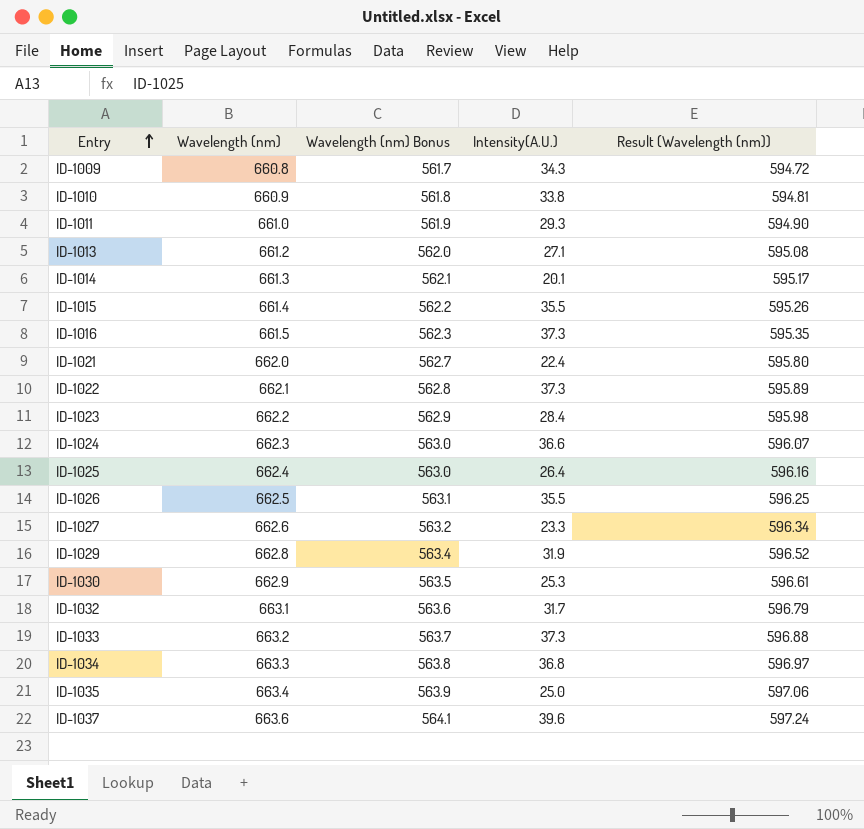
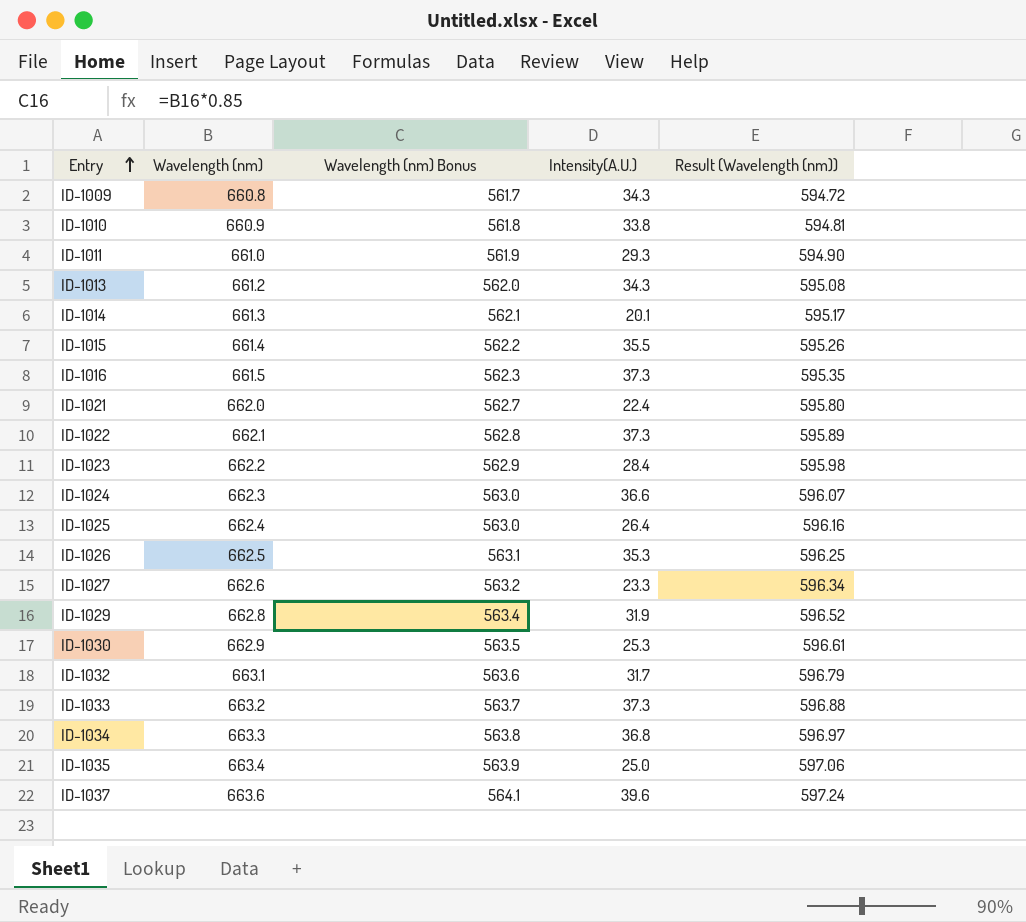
ID-1013 | Intensity(A.U.): 27.1 -> 34.3
ID-1026 | Intensity(A.U.): 35.5 -> 35.3

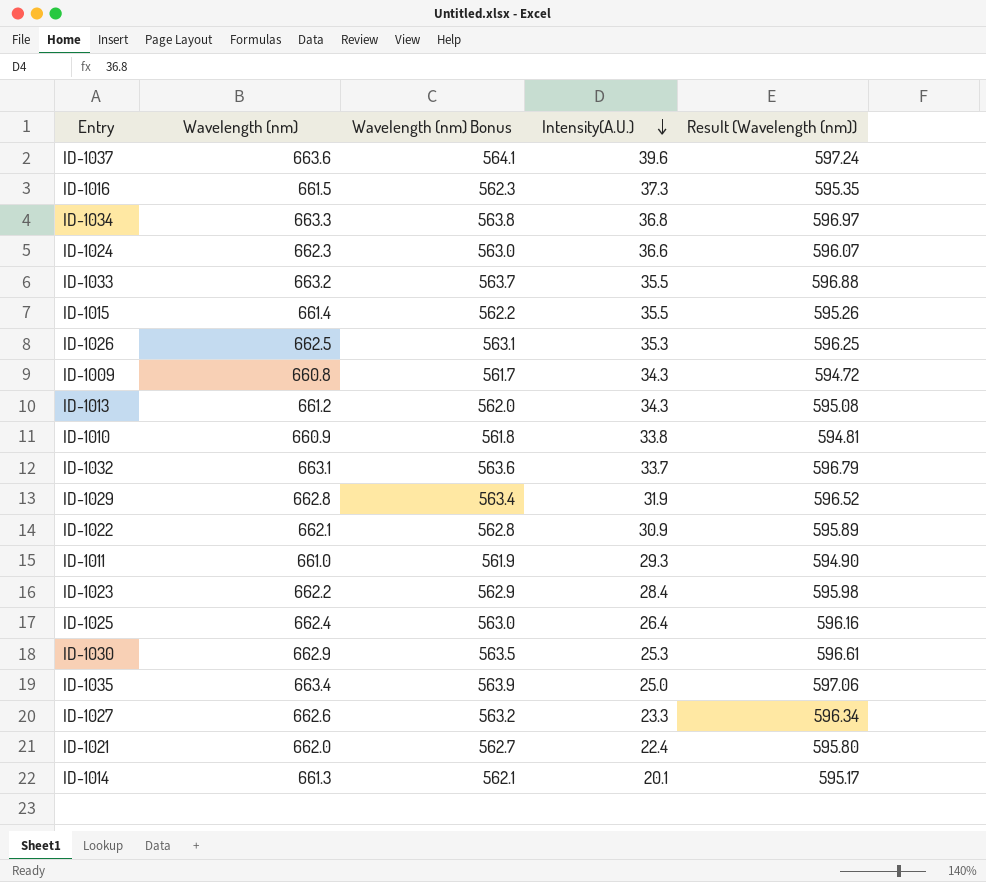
row order: Entry ascending -> Intensity(A.U.) descending
ID-1033 | Intensity(A.U.): 37.3 -> 35.5
ID-1032 | Intensity(A.U.): 31.7 -> 33.7
ID-1022 | Intensity(A.U.): 37.3 -> 30.9

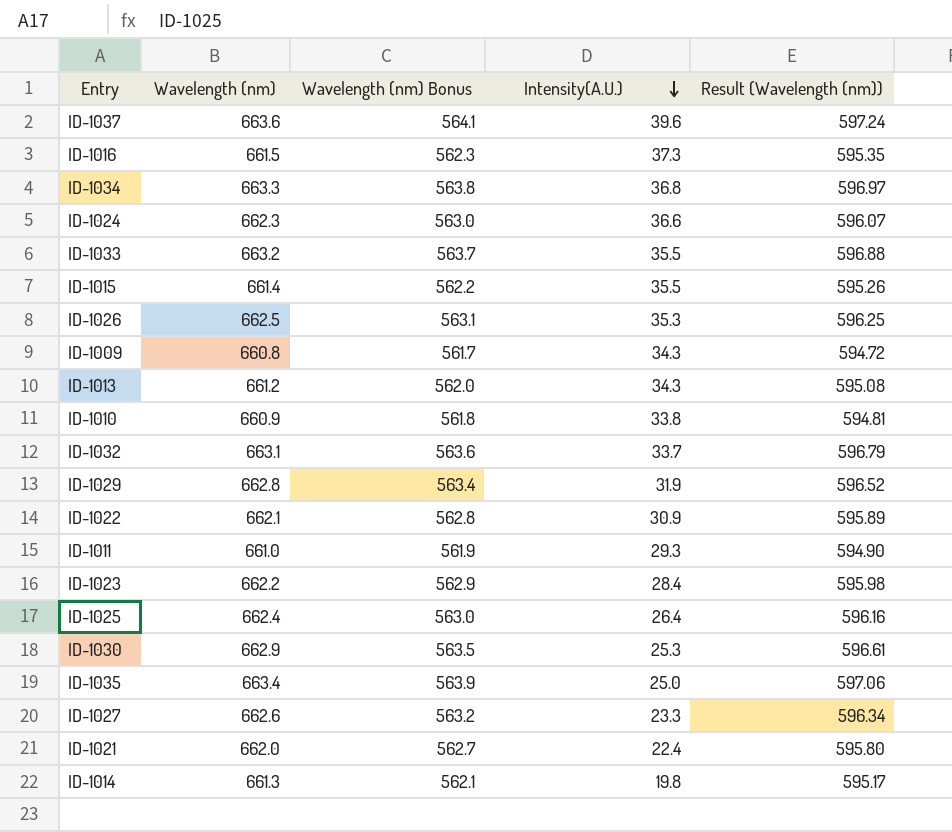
ID-1014 | Intensity(A.U.): 20.1 -> 19.8

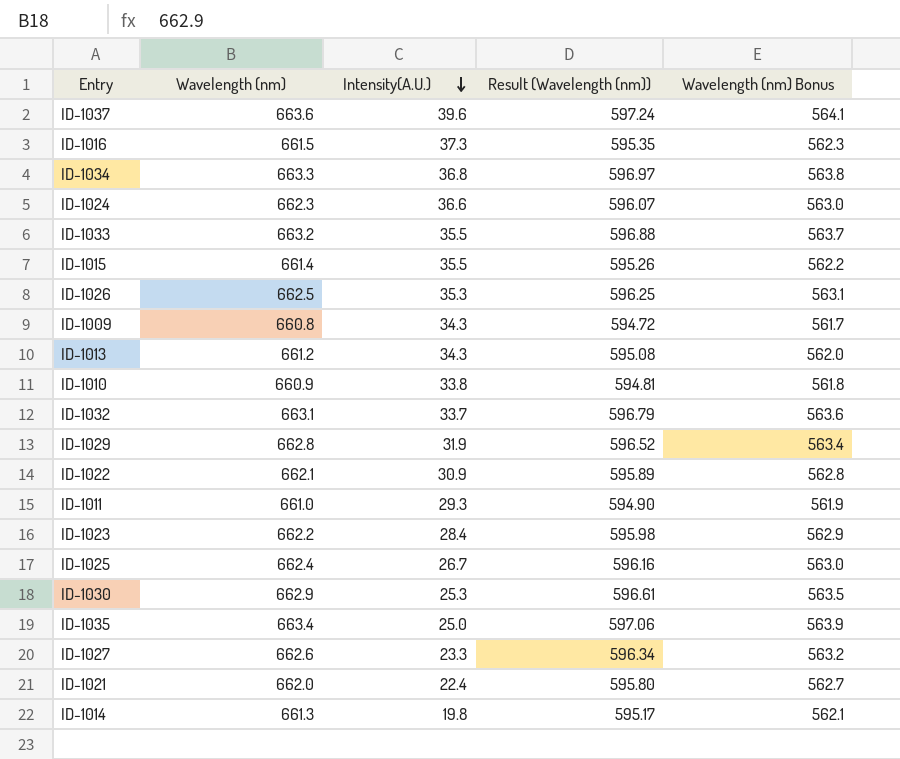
column Wavelength (nm) Bonus | position: 3 -> 5
ID-1025 | Intensity(A.U.): 26.4 -> 26.7

